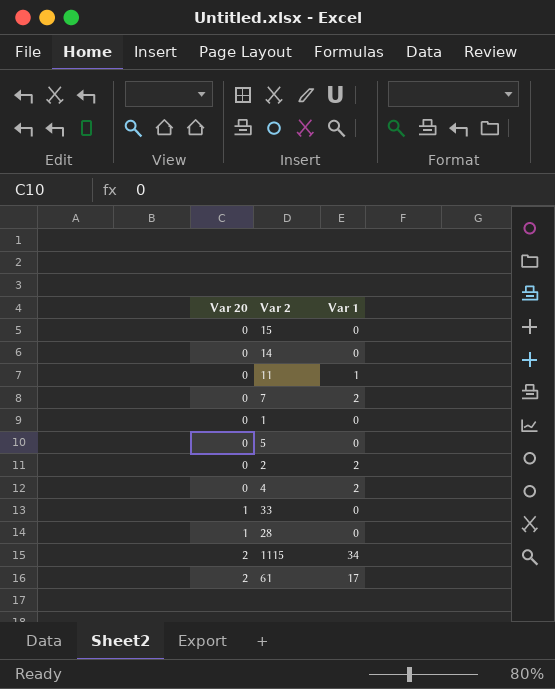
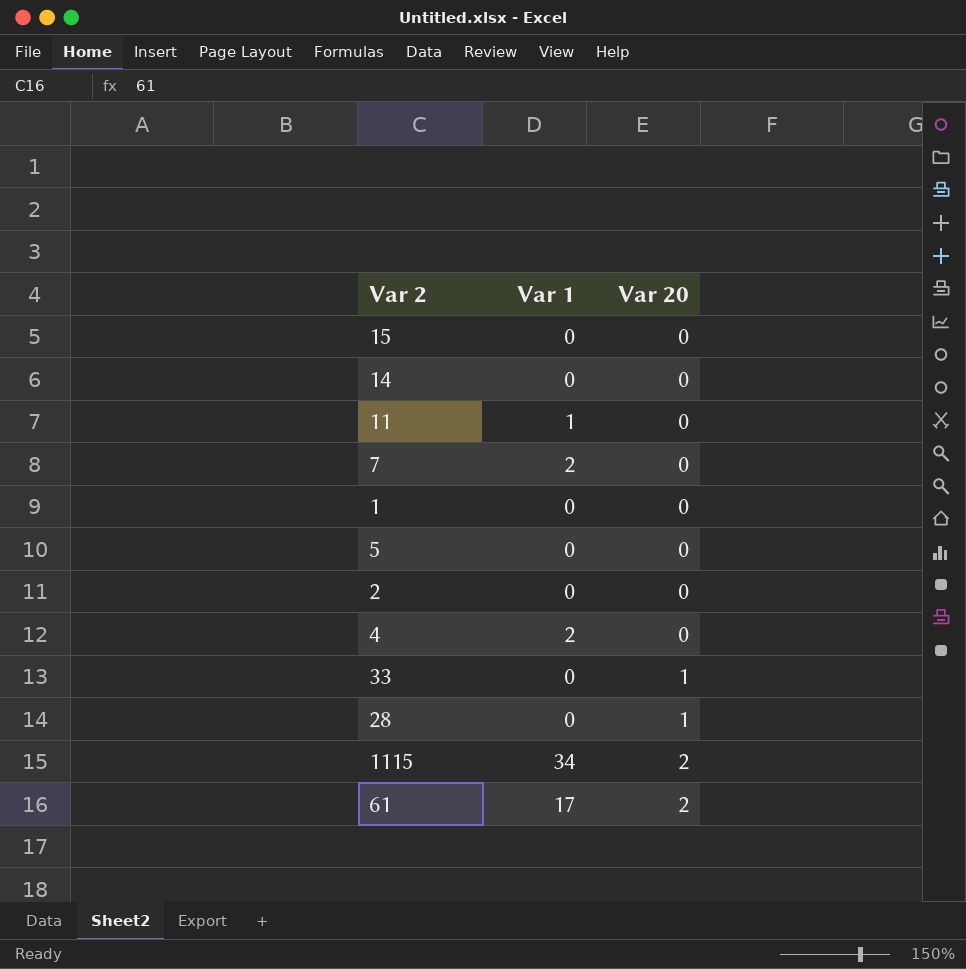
column Var 20 | position: 1 -> 3
2 | Var 1: 2 -> 0

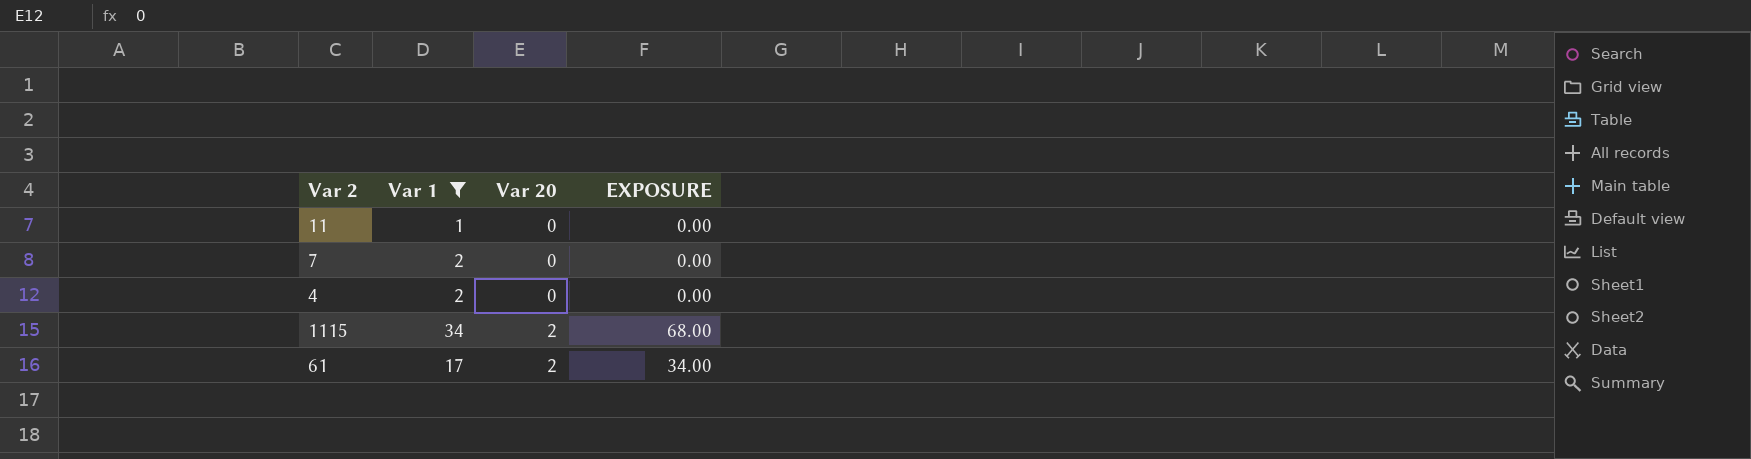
filter: none -> Var 1 != 0
column EXPOSURE | formula: none -> [Var 1] * [Var 20]

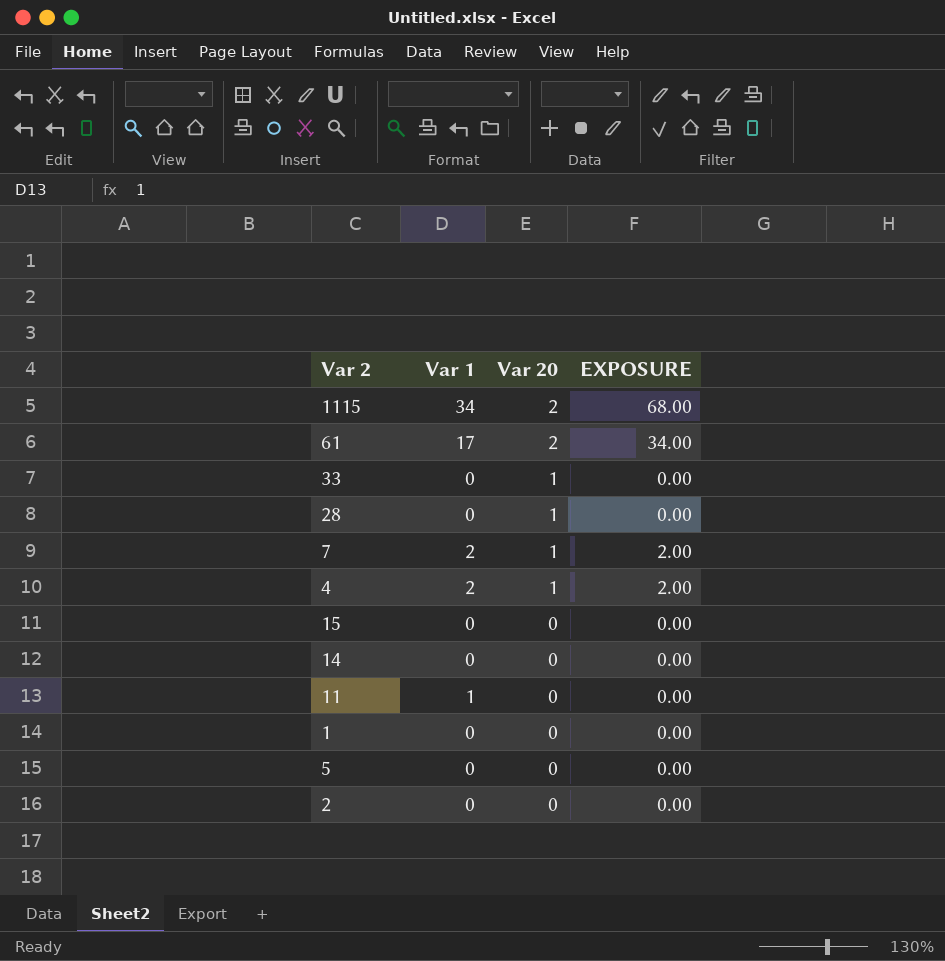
filter: Var 1 != 0 -> none
row order: Var 20 ascending -> Var 20 descending
7 | Var 20: 0 -> 1
7 | EXPOSURE: 0.00 -> 2.00
4 | Var 20: 0 -> 1
4 | EXPOSURE: 0.00 -> 2.00

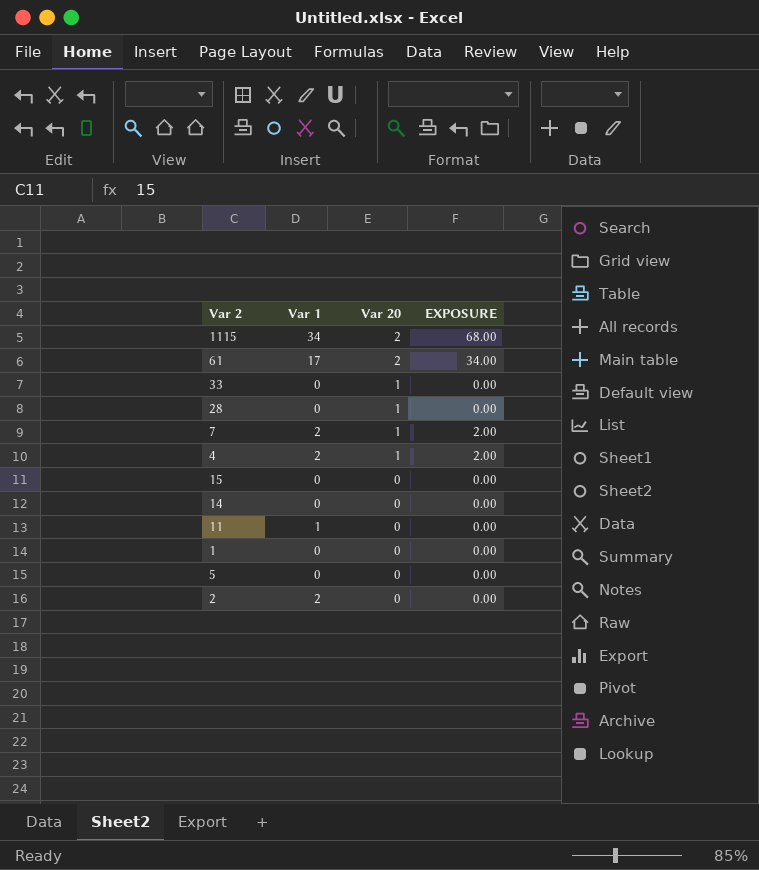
2 | Var 1: 0 -> 2

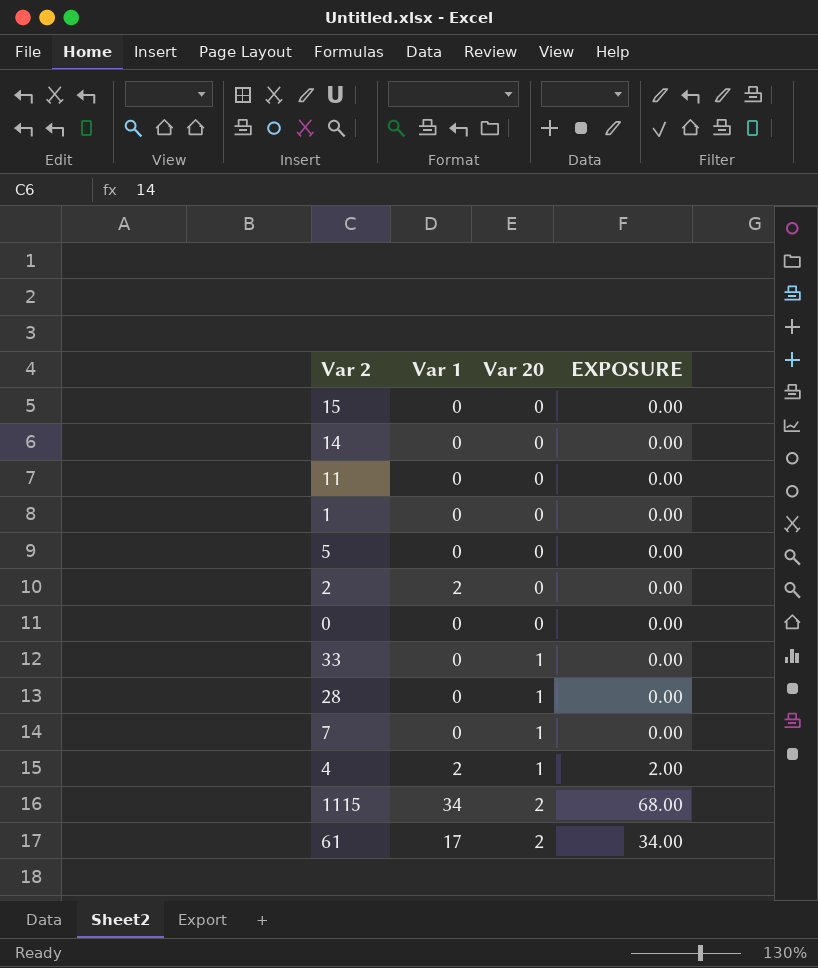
row order: Var 20 descending -> Var 20 ascending
11 | Var 1: 1 -> 0
row 0: none -> 0 | 0 | 0.00
7 | Var 1: 2 -> 0
7 | EXPOSURE: 2.00 -> 0.00

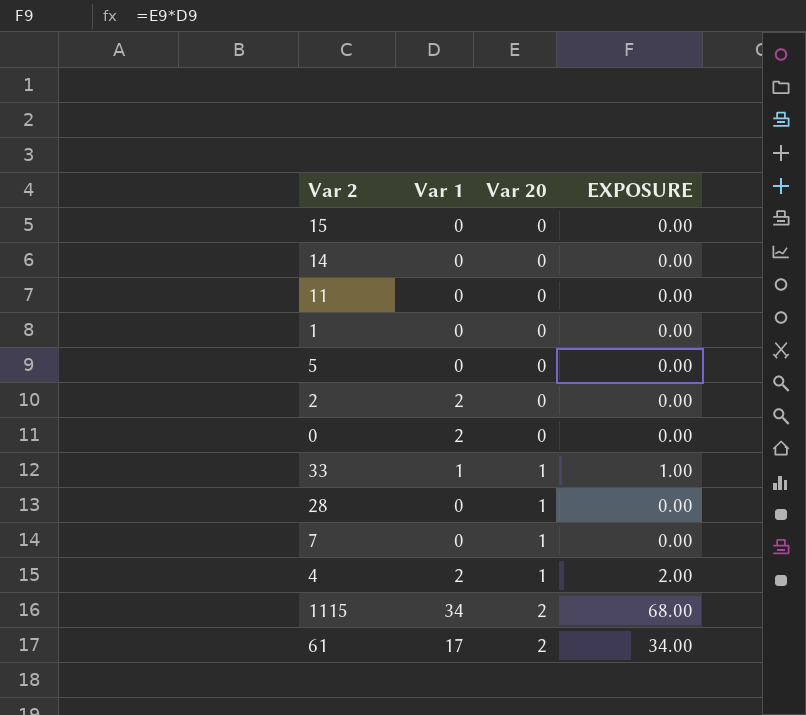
0 | Var 1: 0 -> 2
33 | Var 1: 0 -> 1
33 | EXPOSURE: 0.00 -> 1.00

